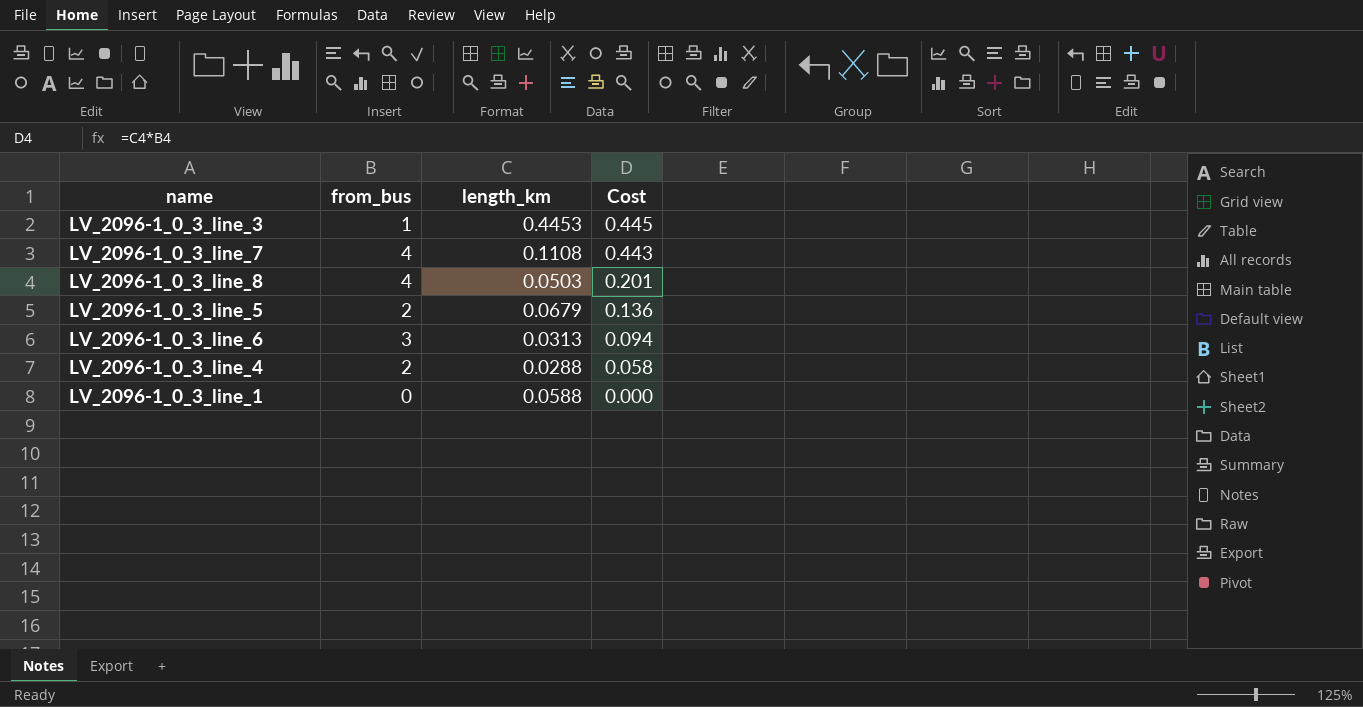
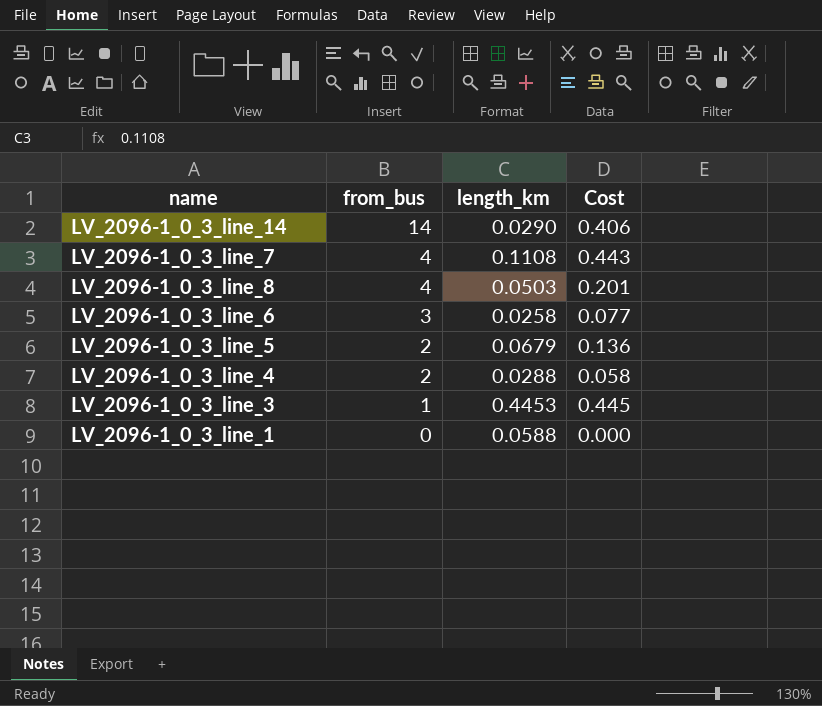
row order: Cost descending -> from_bus descending
row LV_2096-1_0_3_line_14: none -> 14 | 0.0290 | 0.406
LV_2096-1_0_3_line_6 | length_km: 0.0313 -> 0.0258
LV_2096-1_0_3_line_6 | Cost: 0.094 -> 0.077

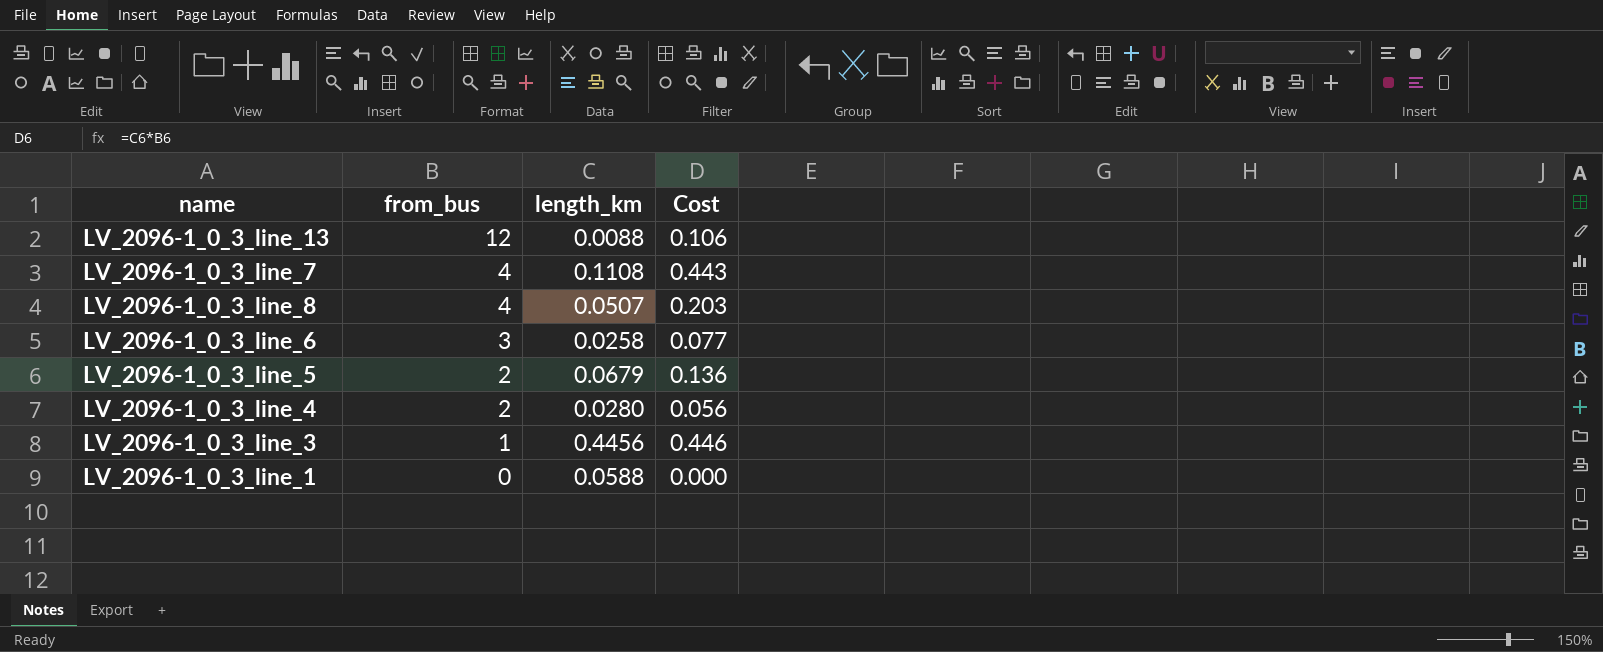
row LV_2096-1_0_3_line_14: 14 | 0.0290 | 0.406 -> none
row LV_2096-1_0_3_line_13: none -> 12 | 0.0088 | 0.106
LV_2096-1_0_3_line_8 | length_km: 0.0503 -> 0.0507
LV_2096-1_0_3_line_8 | Cost: 0.201 -> 0.203
LV_2096-1_0_3_line_4 | length_km: 0.0288 -> 0.0280
LV_2096-1_0_3_line_4 | Cost: 0.058 -> 0.056
LV_2096-1_0_3_line_3 | length_km: 0.4453 -> 0.4456
LV_2096-1_0_3_line_3 | Cost: 0.445 -> 0.446

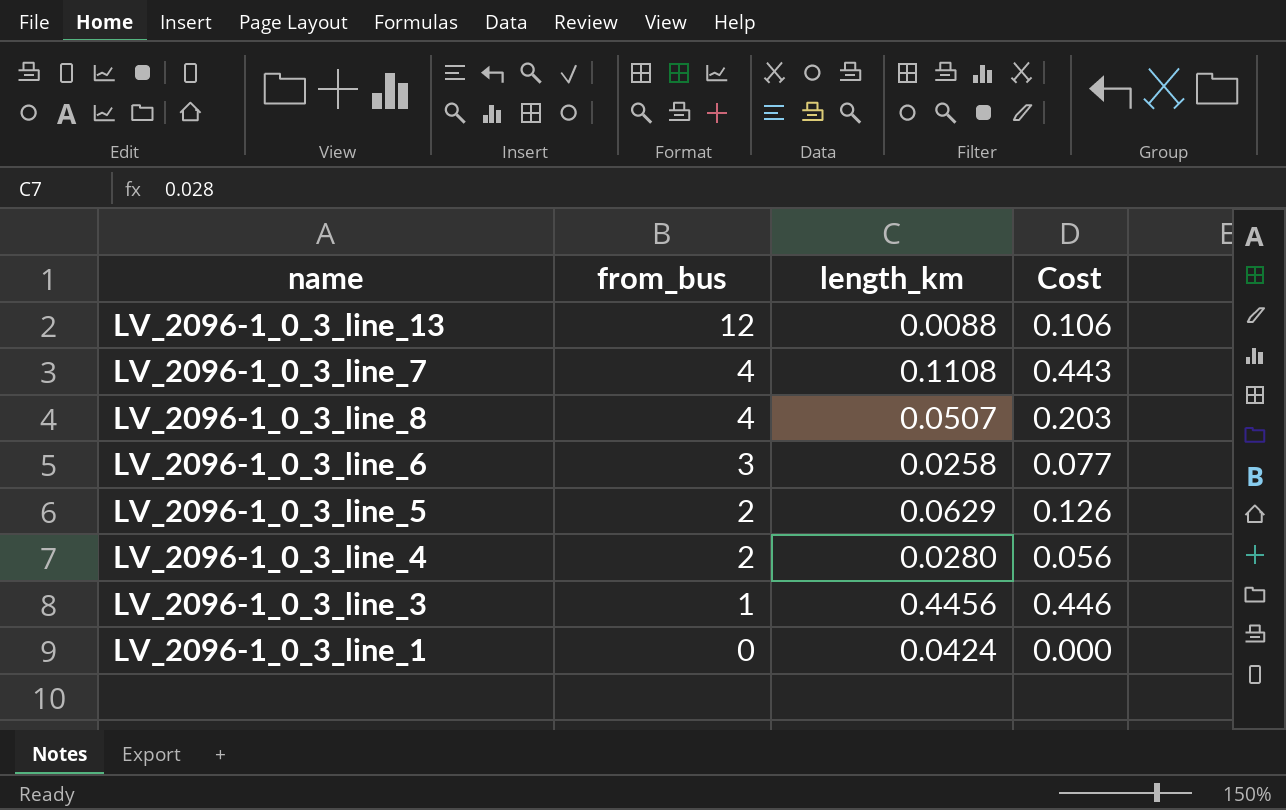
LV_2096-1_0_3_line_5 | length_km: 0.0679 -> 0.0629
LV_2096-1_0_3_line_5 | Cost: 0.136 -> 0.126
LV_2096-1_0_3_line_1 | length_km: 0.0588 -> 0.0424

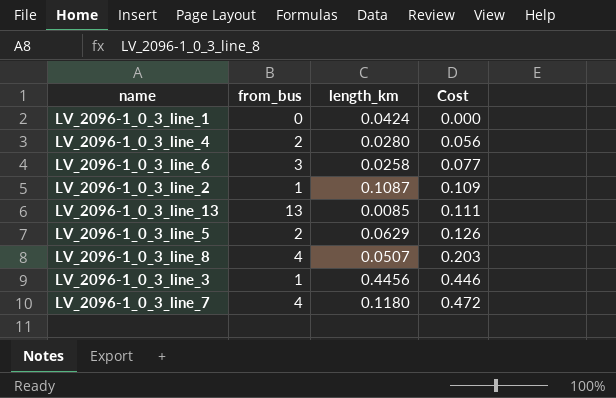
row order: from_bus descending -> Cost ascending
row LV_2096-1_0_3_line_2: none -> 1 | 0.1087 | 0.109
LV_2096-1_0_3_line_13 | from_bus: 12 -> 13
LV_2096-1_0_3_line_13 | length_km: 0.0088 -> 0.0085
LV_2096-1_0_3_line_13 | Cost: 0.106 -> 0.111
LV_2096-1_0_3_line_7 | length_km: 0.1108 -> 0.1180
LV_2096-1_0_3_line_7 | Cost: 0.443 -> 0.472

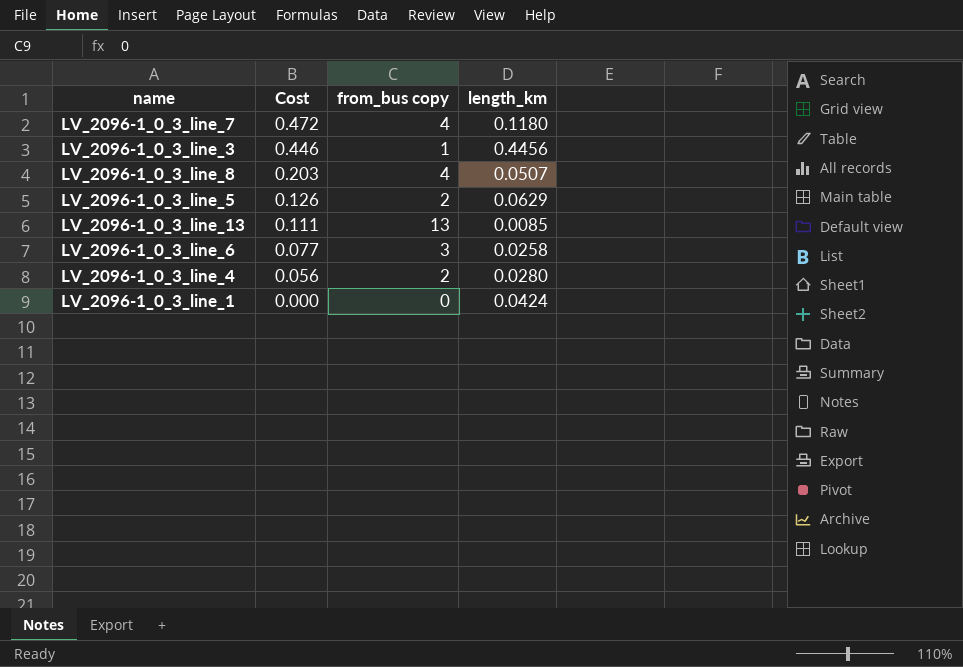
row order: Cost ascending -> Cost descending
column Cost | position: 4 -> 2
column name: from_bus -> from_bus copy
row LV_2096-1_0_3_line_2: 1 | 0.1087 | 0.109 -> none

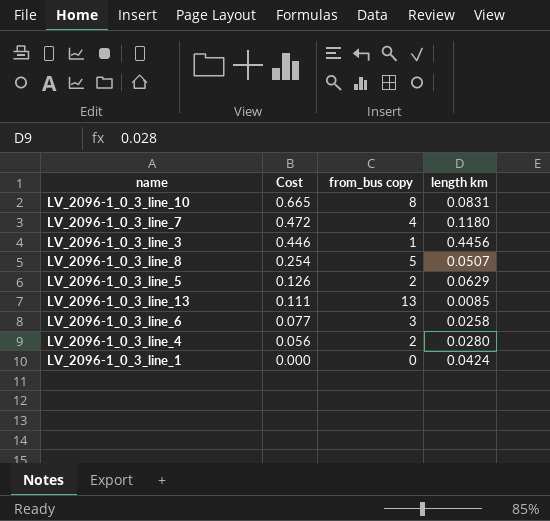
column name: length_km -> length km
row LV_2096-1_0_3_line_10: none -> 0.665 | 8 | 0.0831
LV_2096-1_0_3_line_8 | Cost: 0.203 -> 0.254
LV_2096-1_0_3_line_8 | from_bus copy: 4 -> 5

